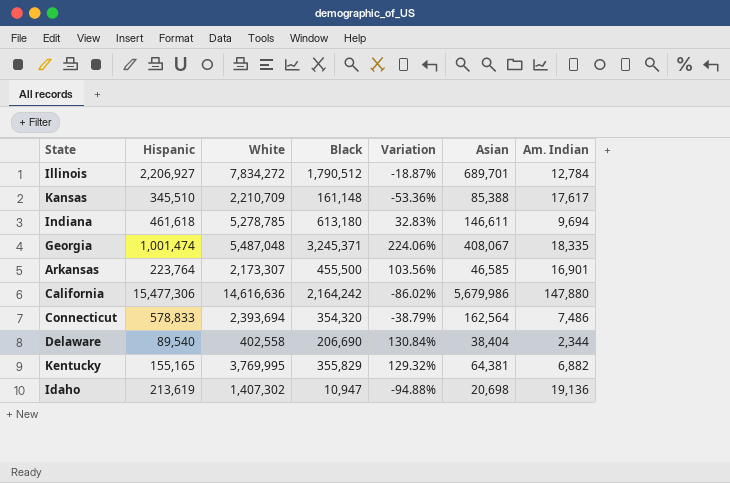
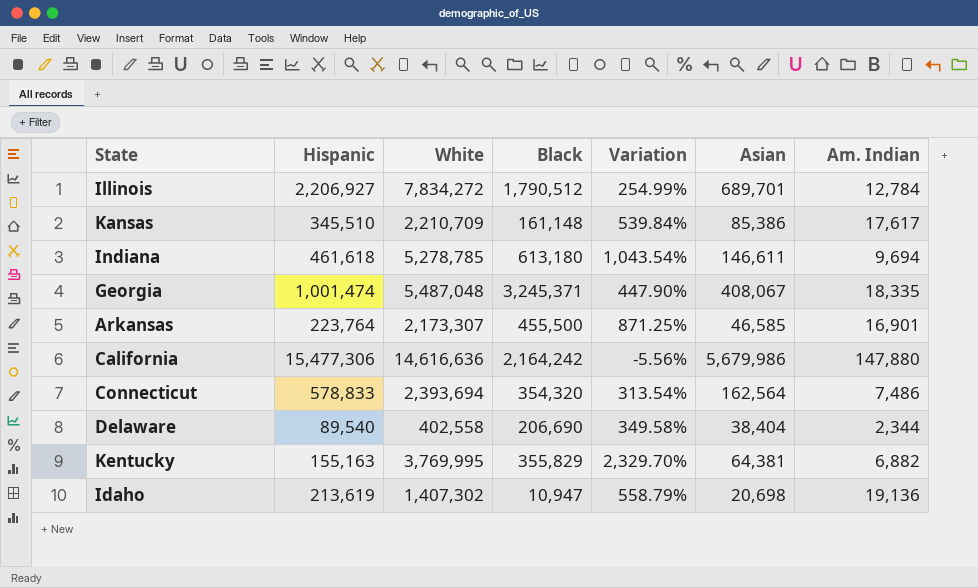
column Variation | formula: ([Black] - [Hispanic]) / [Hispanic] -> ([White] - [Hispanic]) / [Hispanic]
Kansas | Asian: 85,388 -> 85,386
Kentucky | Hispanic: 155,165 -> 155,163

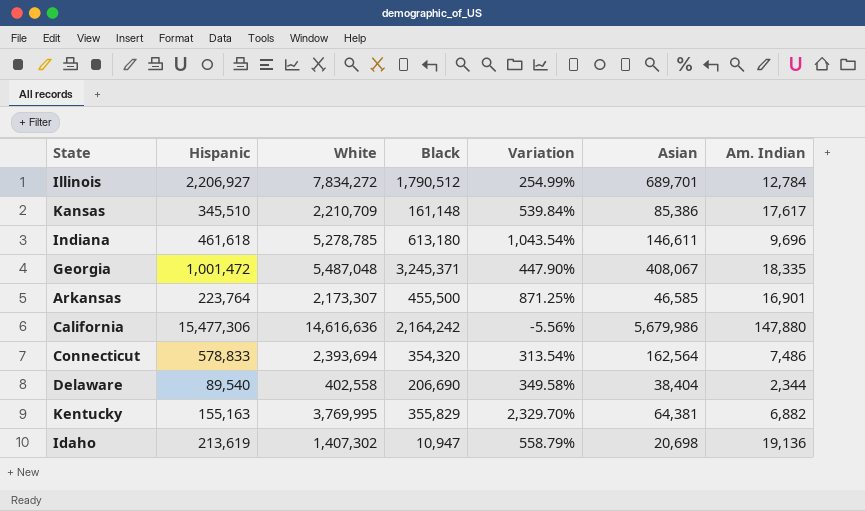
Indiana | Am. Indian: 9,694 -> 9,696
Georgia | Hispanic: 1,001,474 -> 1,001,472

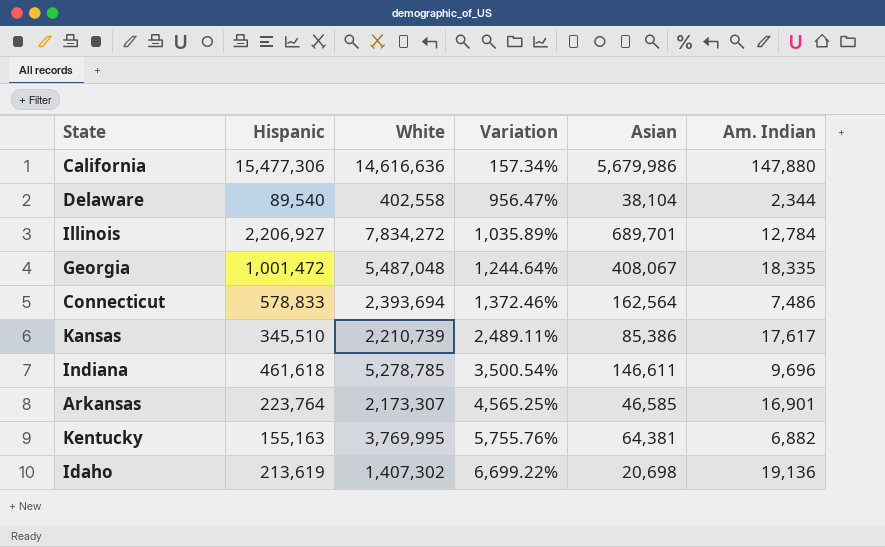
row order: none -> Variation ascending
column Black | position: 4 -> none
column Variation | formula: ([White] - [Hispanic]) / [Hispanic] -> ([White] - [Asian]) / [Asian]
Delaware | Asian: 38,404 -> 38,104
Kansas | White: 2,210,709 -> 2,210,739

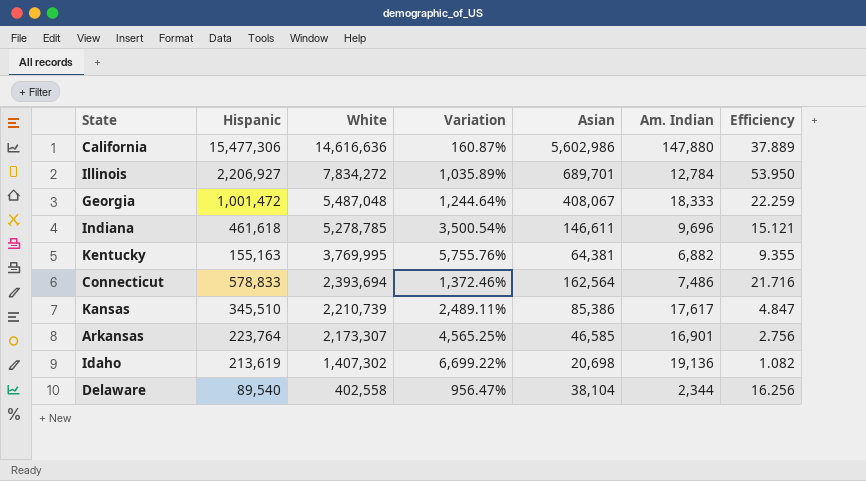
row order: Variation ascending -> White descending
column Efficiency | formula: none -> [Asian] / [Am. Indian]
California | Variation: 157.34% -> 160.87%
California | Asian: 5,679,986 -> 5,602,986
Georgia | Am. Indian: 18,335 -> 18,333

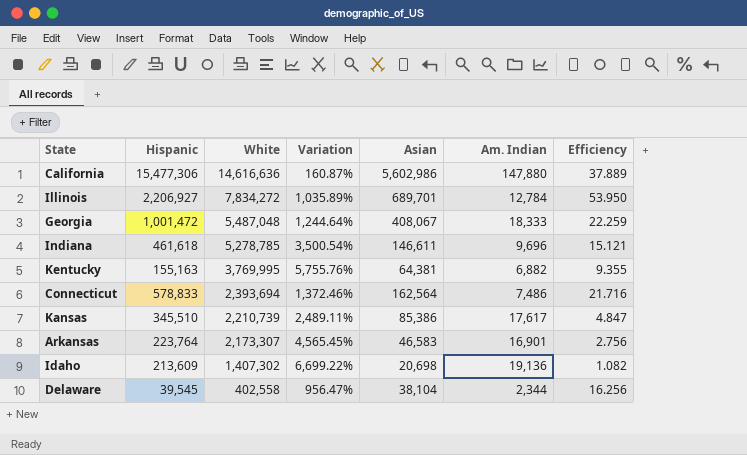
Arkansas | Variation: 4,565.25% -> 4,565.45%
Arkansas | Asian: 46,585 -> 46,583
Idaho | Hispanic: 213,619 -> 213,609
Delaware | Hispanic: 89,540 -> 39,545

